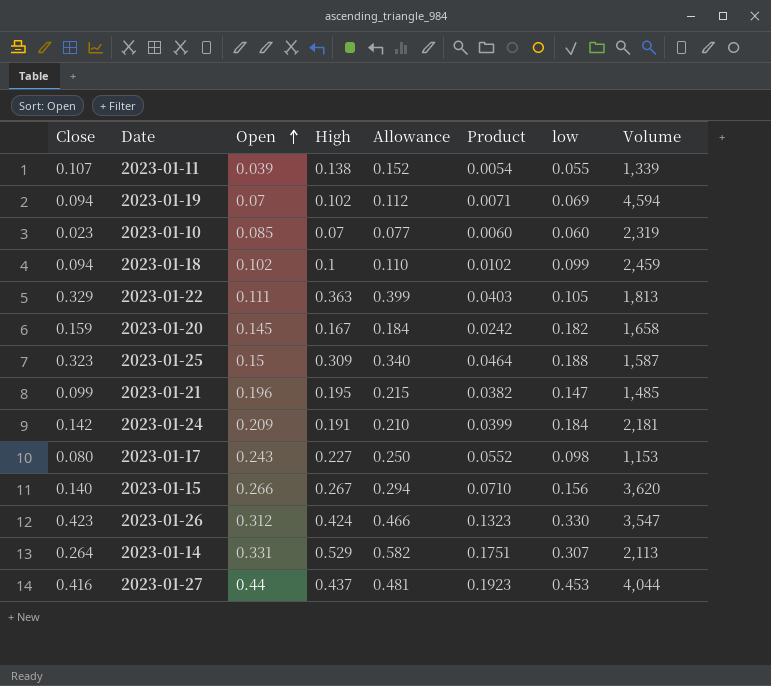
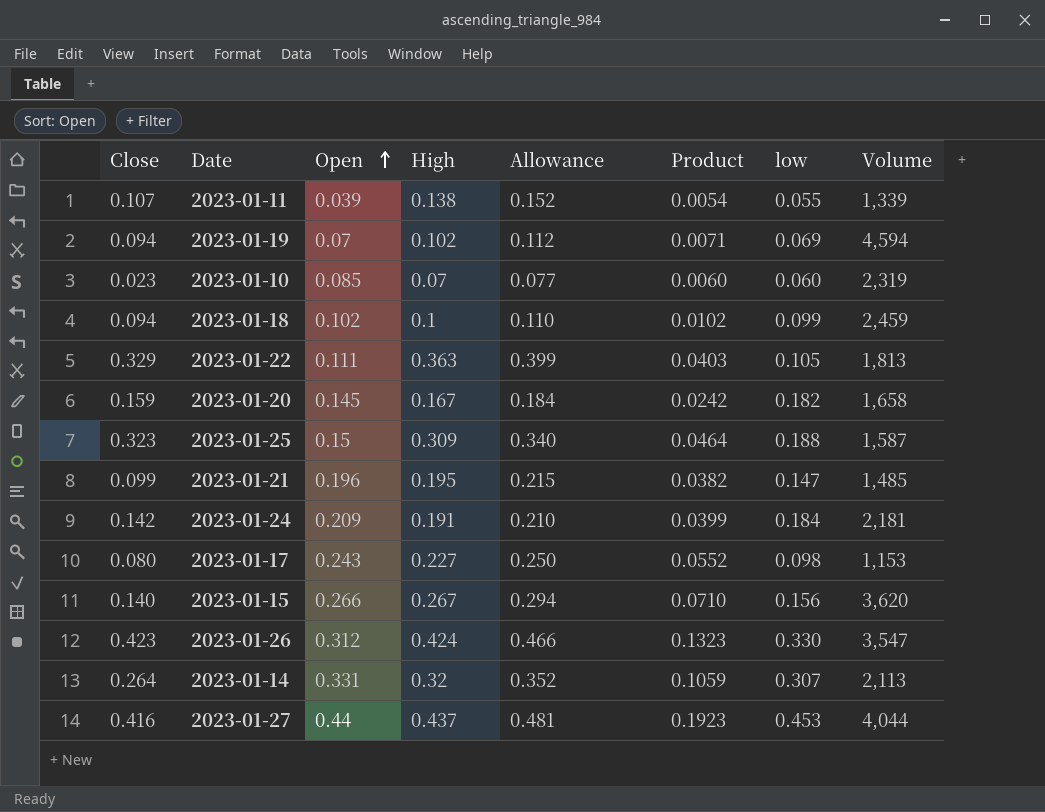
2023-01-14 | High: 0.529 -> 0.32
2023-01-14 | Allowance: 0.582 -> 0.352
2023-01-14 | Product: 0.1751 -> 0.1059

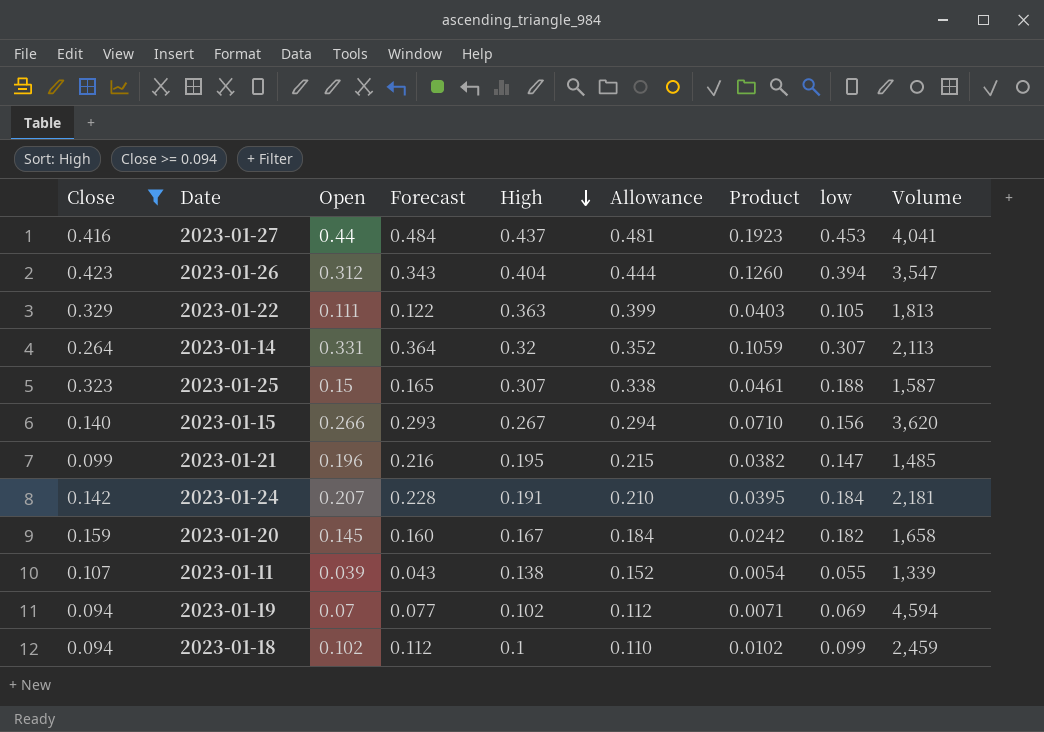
filter: none -> Close >= 0.094
row order: Open ascending -> High descending
column Forecast | formula: none -> [Open] * 1.1
2023-01-27 | Volume: 4,044 -> 4,041
2023-01-26 | High: 0.424 -> 0.404
2023-01-26 | Allowance: 0.466 -> 0.444
2023-01-26 | Product: 0.1323 -> 0.1260
2023-01-26 | low: 0.330 -> 0.394
2023-01-25 | High: 0.309 -> 0.307
2023-01-25 | Allowance: 0.340 -> 0.338
2023-01-25 | Product: 0.0464 -> 0.0461
2023-01-24 | Open: 0.209 -> 0.207
2023-01-24 | Product: 0.0399 -> 0.0395

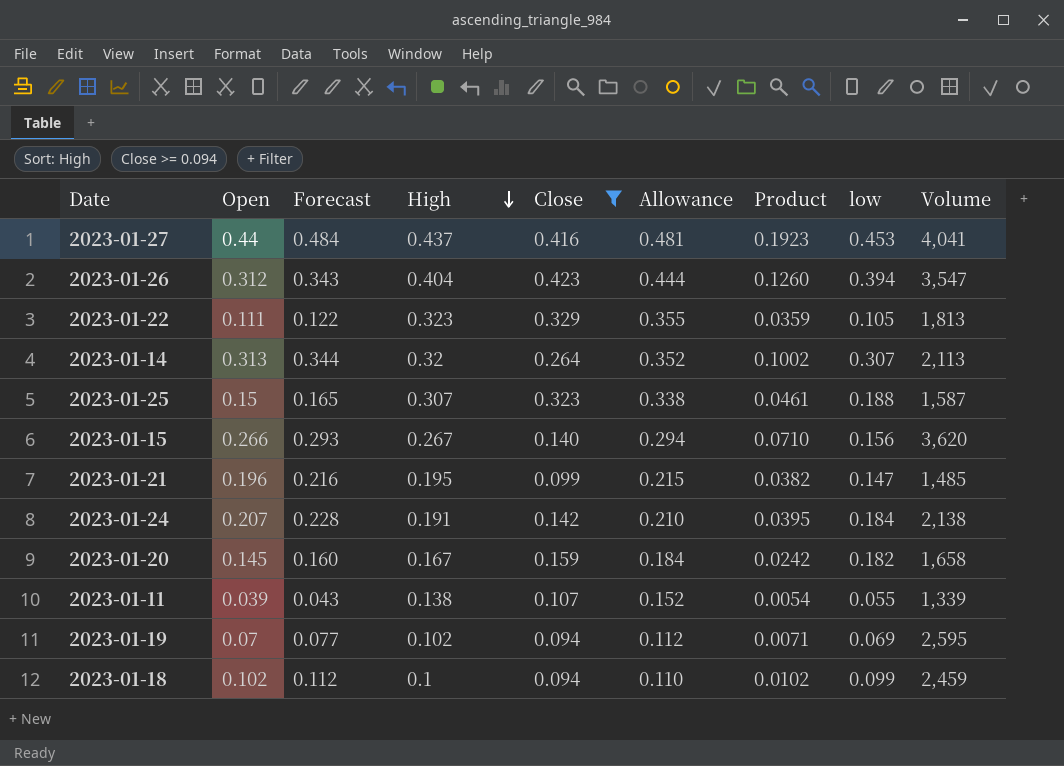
column Close | position: 1 -> 5
2023-01-22 | High: 0.363 -> 0.323
2023-01-22 | Allowance: 0.399 -> 0.355
2023-01-22 | Product: 0.0403 -> 0.0359
2023-01-14 | Open: 0.331 -> 0.313
2023-01-14 | Forecast: 0.364 -> 0.344
2023-01-14 | Product: 0.1059 -> 0.1002
2023-01-24 | Volume: 2,181 -> 2,138
2023-01-19 | Volume: 4,594 -> 2,595

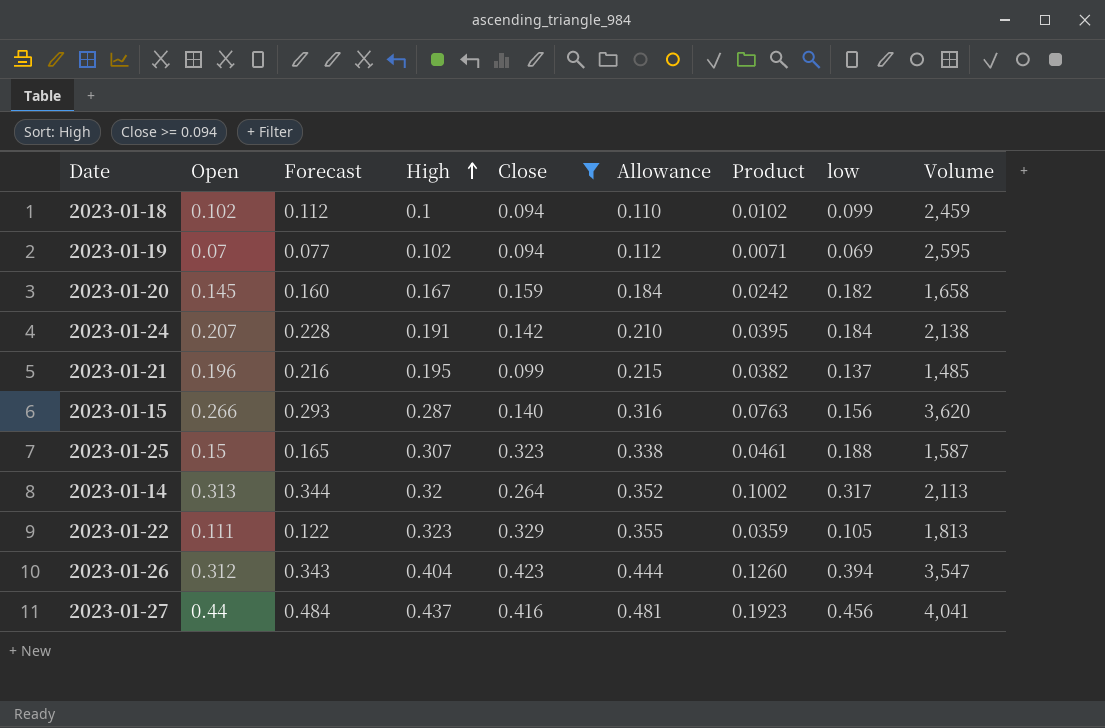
row order: High descending -> High ascending
row 2023-01-11: 0.039 | 0.043 | 0.138 | 0.107 | 0.152 | 0.0054 | 0.055 | 1,339 -> none
2023-01-21 | low: 0.147 -> 0.137
2023-01-15 | High: 0.267 -> 0.287
2023-01-15 | Allowance: 0.294 -> 0.316
2023-01-15 | Product: 0.0710 -> 0.0763
2023-01-14 | low: 0.307 -> 0.317
2023-01-27 | low: 0.453 -> 0.456

